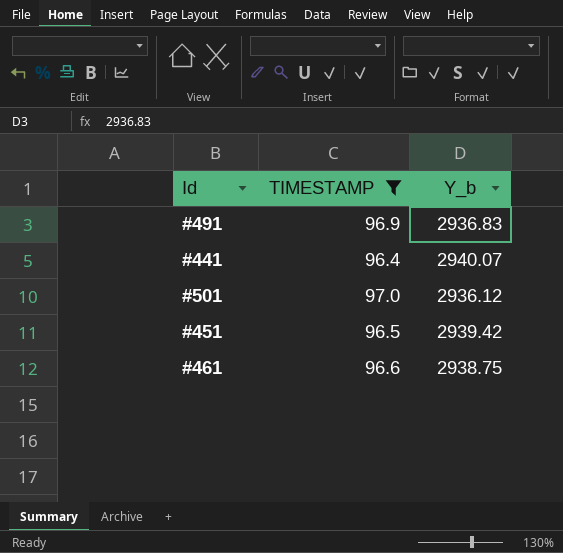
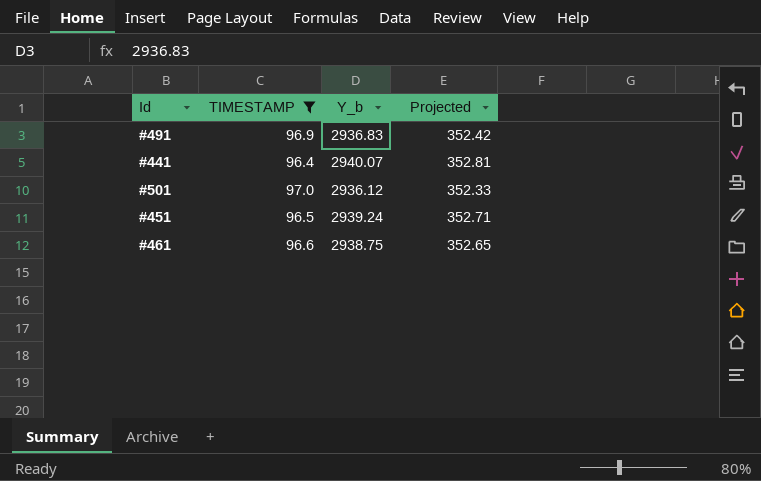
column Projected | formula: none -> [Y_b] * 0.12
#451 | Y_b: 2939.42 -> 2939.24

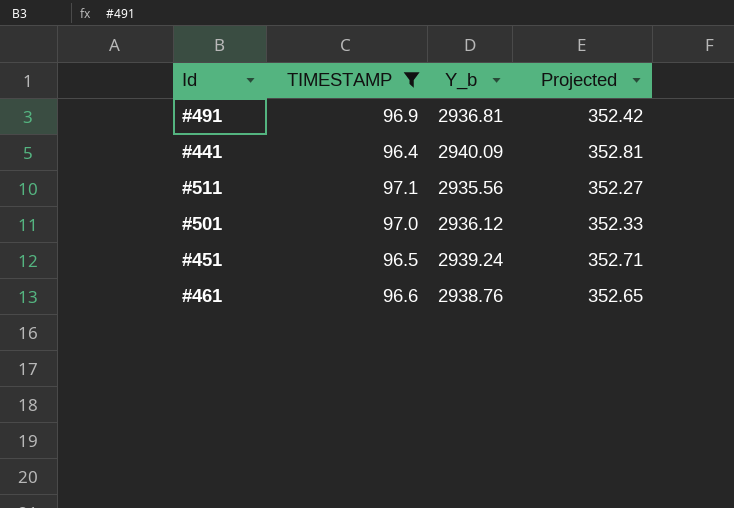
#491 | Y_b: 2936.83 -> 2936.81
#441 | Y_b: 2940.07 -> 2940.09
row #511: none -> 97.1 | 2935.56 | 352.27
#461 | Y_b: 2938.75 -> 2938.76

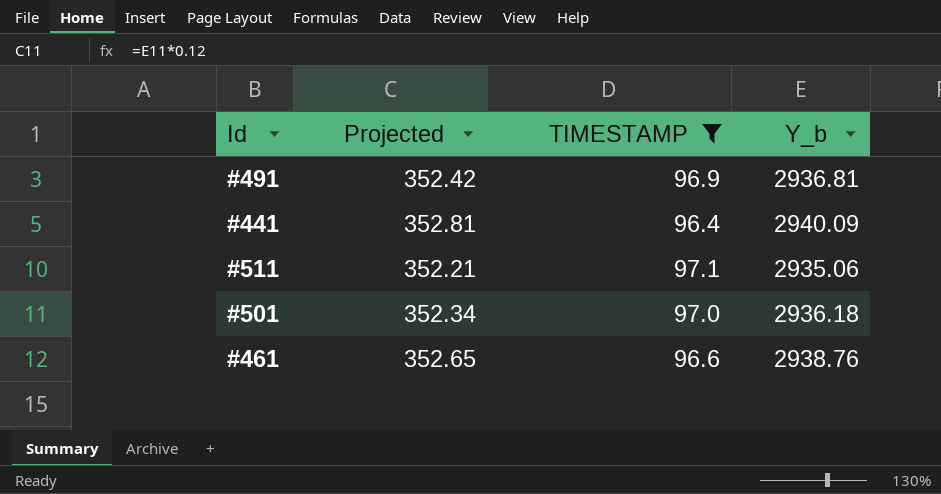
column Projected | position: 4 -> 2
row #451: 96.5 | 2939.24 | 352.71 -> none
#511 | Projected: 352.27 -> 352.21
#511 | Y_b: 2935.56 -> 2935.06
#501 | Projected: 352.33 -> 352.34
#501 | Y_b: 2936.12 -> 2936.18

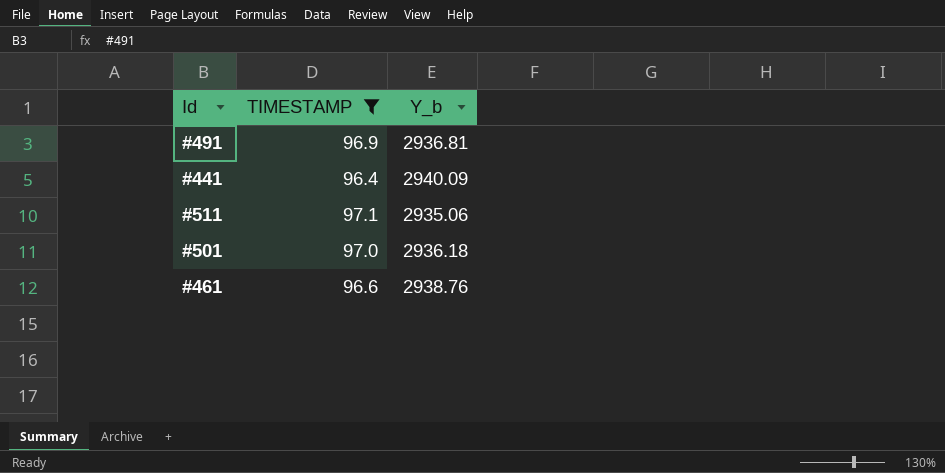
column Projected | formula: [Y_b] * 0.12 -> none

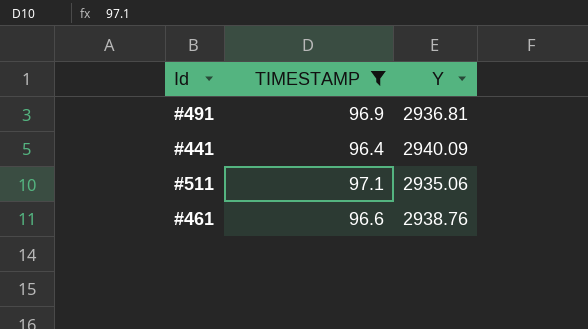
column name: Y_b -> Y
row #501: 97.0 | 2936.18 -> none

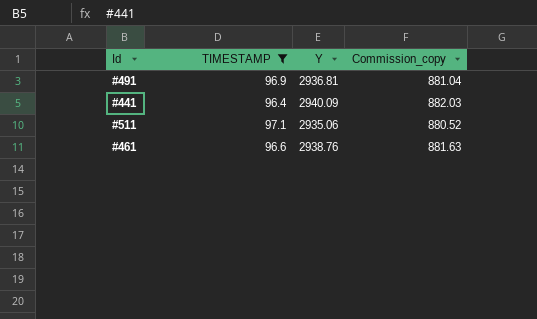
column Commission_copy | formula: none -> [Y] * 0.3

